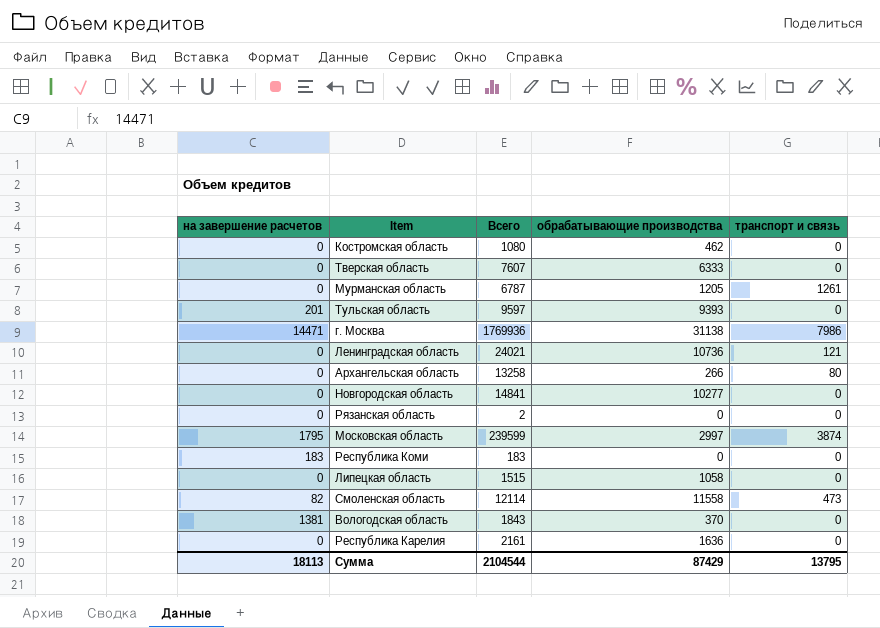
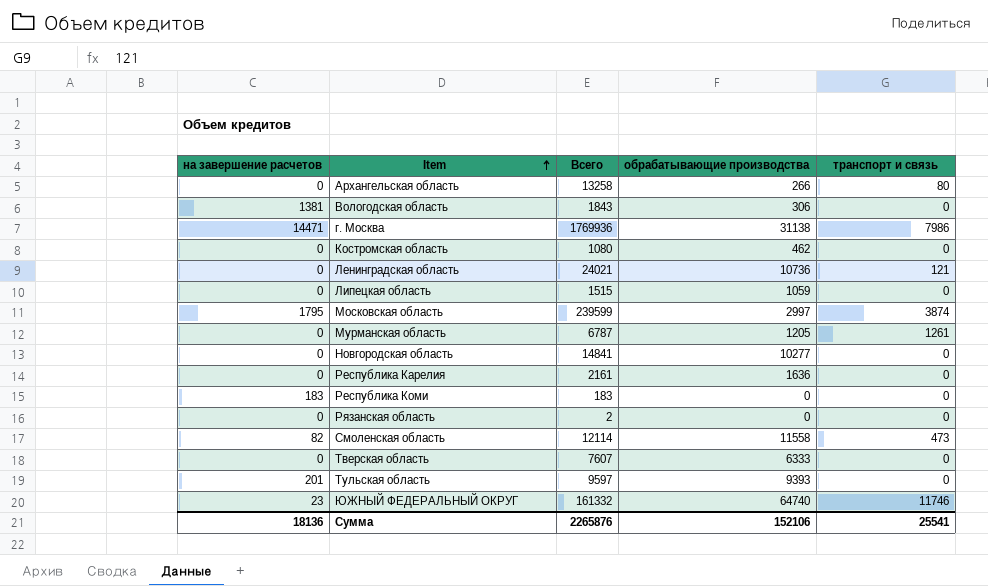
row order: none -> Item ascending
Вологодская область | обрабатывающие производства: 370 -> 306
Липецкая область | обрабатывающие производства: 1058 -> 1059
row ЮЖНЫЙ ФЕДЕРАЛЬНЫЙ ОКРУГ: none -> 23 | 161332 | 64740 | 11746
Сумма | на завершение расчетов: 18113 -> 18136
Сумма | Всего: 2104544 -> 2265876
Сумма | обрабатывающие производства: 87429 -> 152106
Сумма | транспорт и связь: 13795 -> 25541

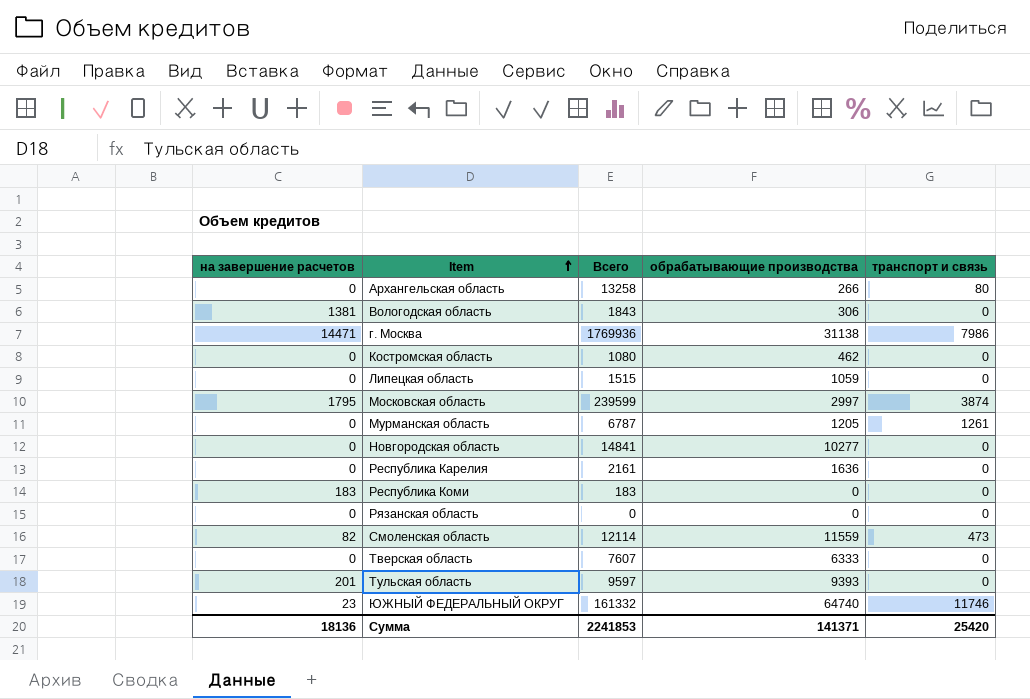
row Ленинградская область: 0 | 24021 | 10736 | 121 -> none
Рязанская область | Всего: 2 -> 0
Смоленская область | обрабатывающие производства: 11558 -> 11559
Сумма | Всего: 2265876 -> 2241853
Сумма | обрабатывающие производства: 152106 -> 141371
Сумма | транспорт и связь: 25541 -> 25420

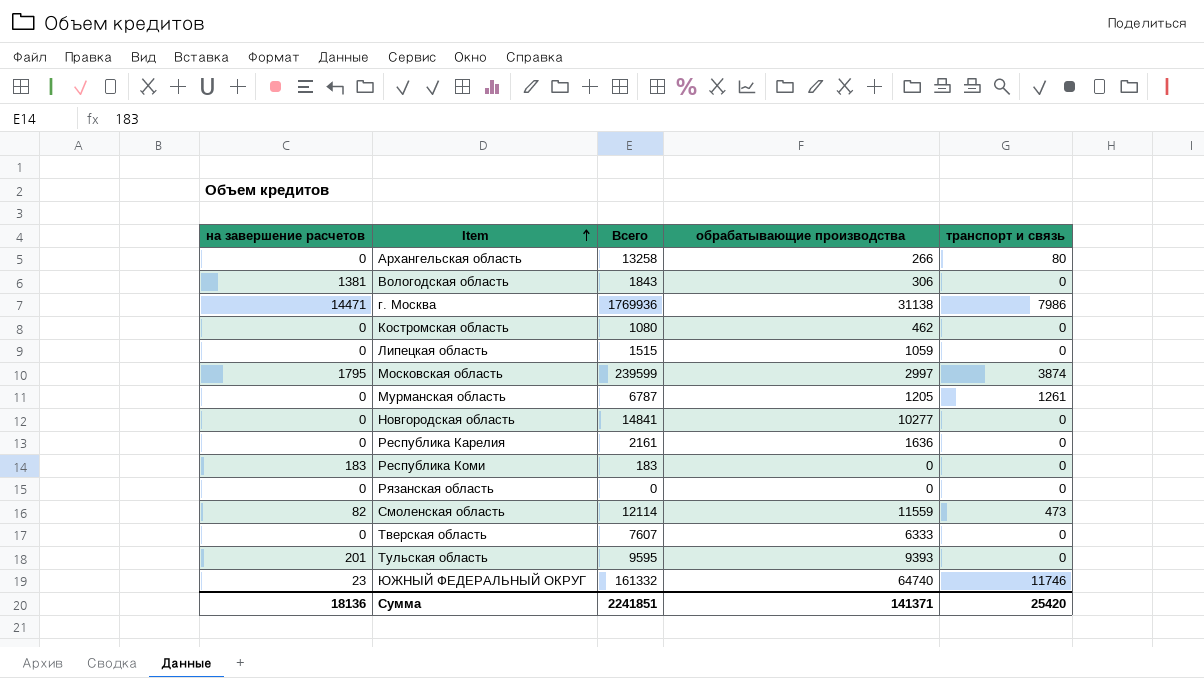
Тульская область | Всего: 9597 -> 9595
Сумма | Всего: 2241853 -> 2241851

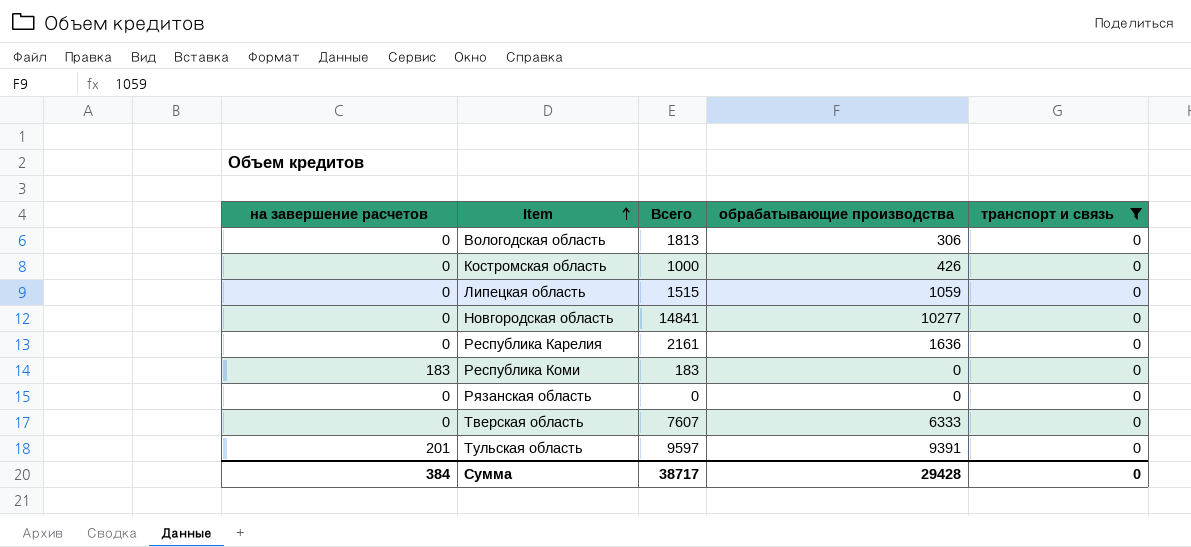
filter: none -> транспорт и связь = 0
Вологодская область | на завершение расчетов: 1381 -> 0
Вологодская область | Всего: 1843 -> 1813
Костромская область | Всего: 1080 -> 1000
Костромская область | обрабатывающие производства: 462 -> 426
Тульская область | Всего: 9595 -> 9597
Тульская область | обрабатывающие производства: 9393 -> 9391
Сумма | на завершение расчетов: 18136 -> 384
Сумма | Всего: 2241851 -> 38717
Сумма | обрабатывающие производства: 141371 -> 29428
Сумма | транспорт и связь: 25420 -> 0

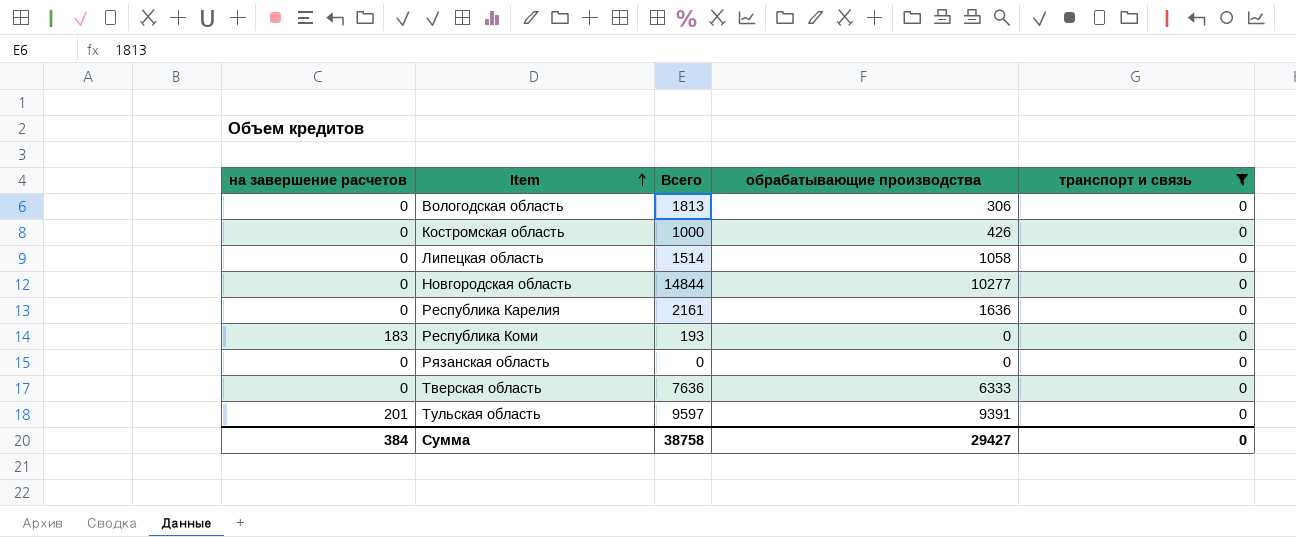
Липецкая область | Всего: 1515 -> 1514
Липецкая область | обрабатывающие производства: 1059 -> 1058
Новгородская область | Всего: 14841 -> 14844
Республика Коми | Всего: 183 -> 193
Тверская область | Всего: 7607 -> 7636
Сумма | Всего: 38717 -> 38758
Сумма | обрабатывающие производства: 29428 -> 29427

